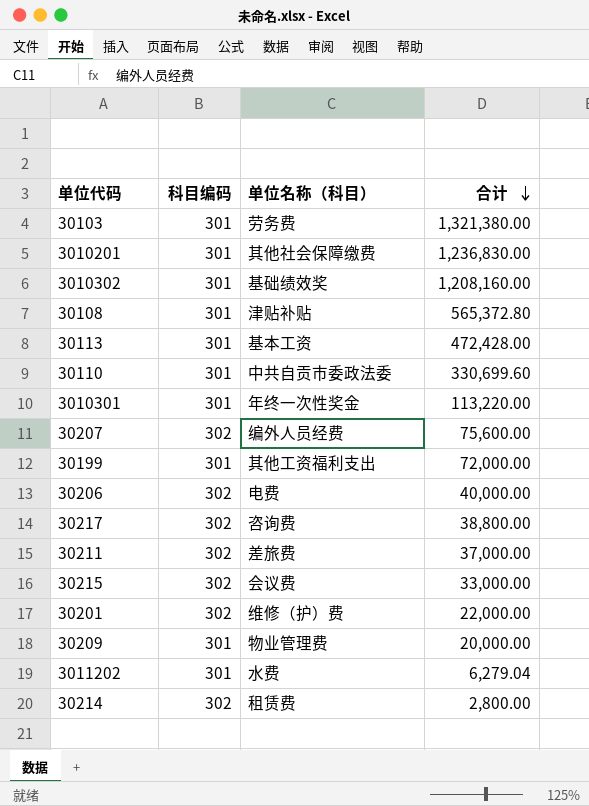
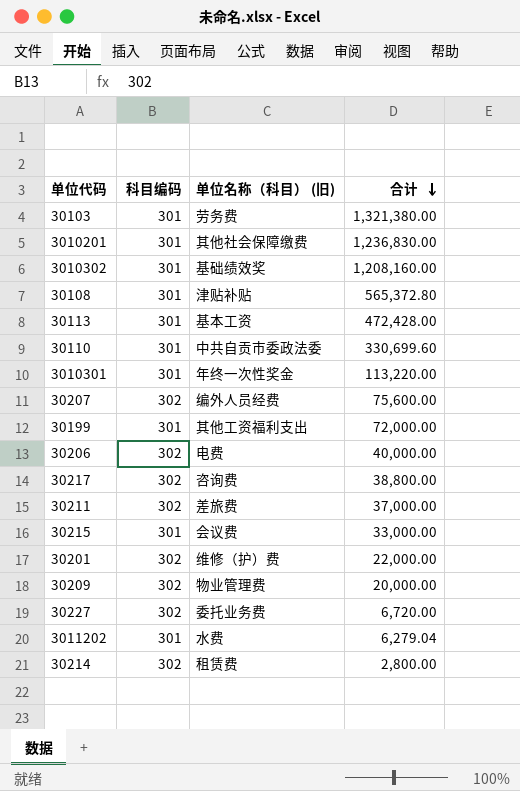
column name: 单位名称（科目） -> 单位名称（科目） (旧)
30215 | 科目编码: 302 -> 301
30209 | 科目编码: 301 -> 302
row 30227: none -> 302 | 委托业务费 | 6,720.00

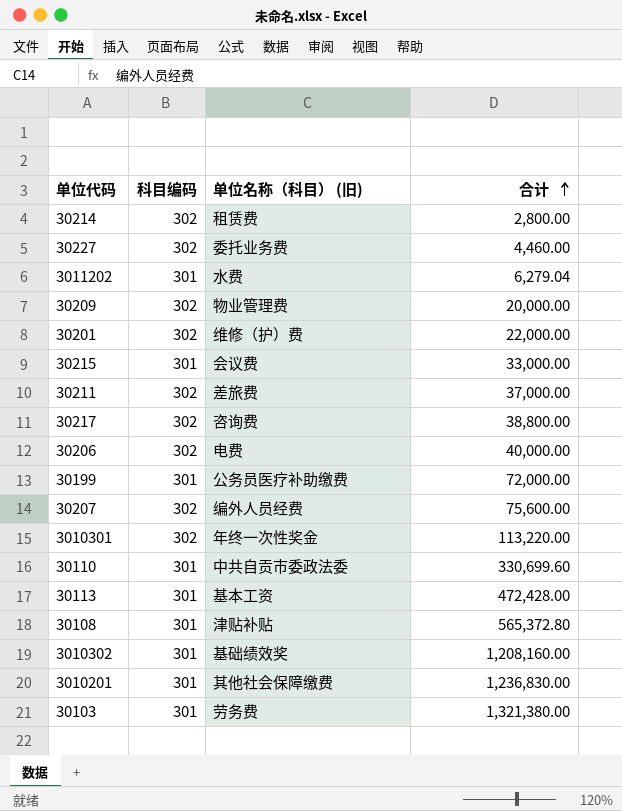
row order: 合计 descending -> 合计 ascending
30227 | 合计: 6,720.00 -> 4,460.00
30199 | 单位名称（科目） (旧): 其他工资福利支出 -> 公务员医疗补助缴费
3010301 | 科目编码: 301 -> 302

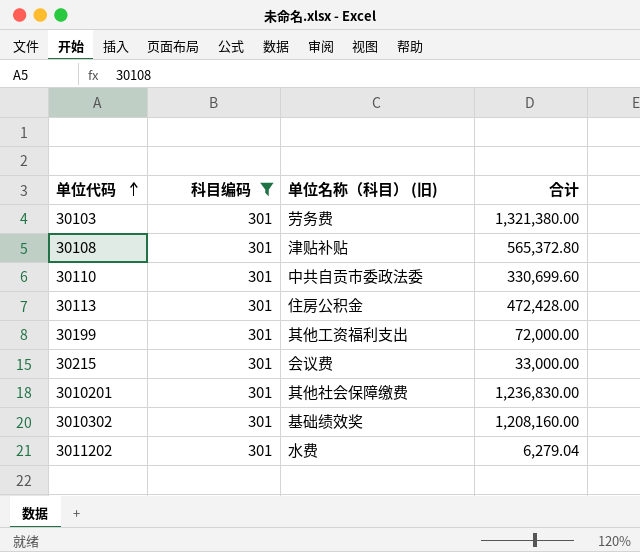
filter: none -> 科目编码 = 301
row order: 合计 ascending -> 单位代码 ascending
30113 | 单位名称（科目） (旧): 基本工资 -> 住房公积金
30199 | 单位名称（科目） (旧): 公务员医疗补助缴费 -> 其他工资福利支出

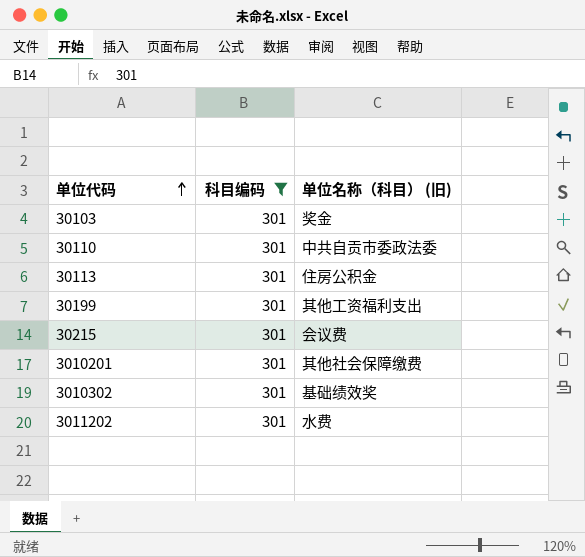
column 合计 | position: 4 -> none
row 30108: 301 | 津贴补贴 | 565,372.80 -> none
30103 | 单位名称（科目） (旧): 劳务费 -> 奖金

